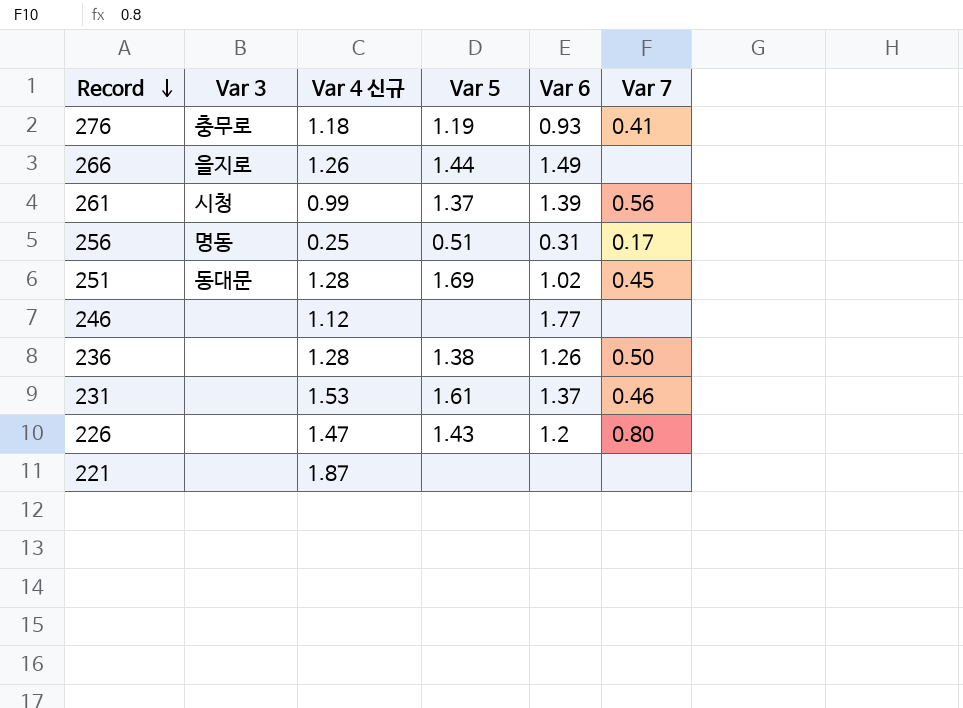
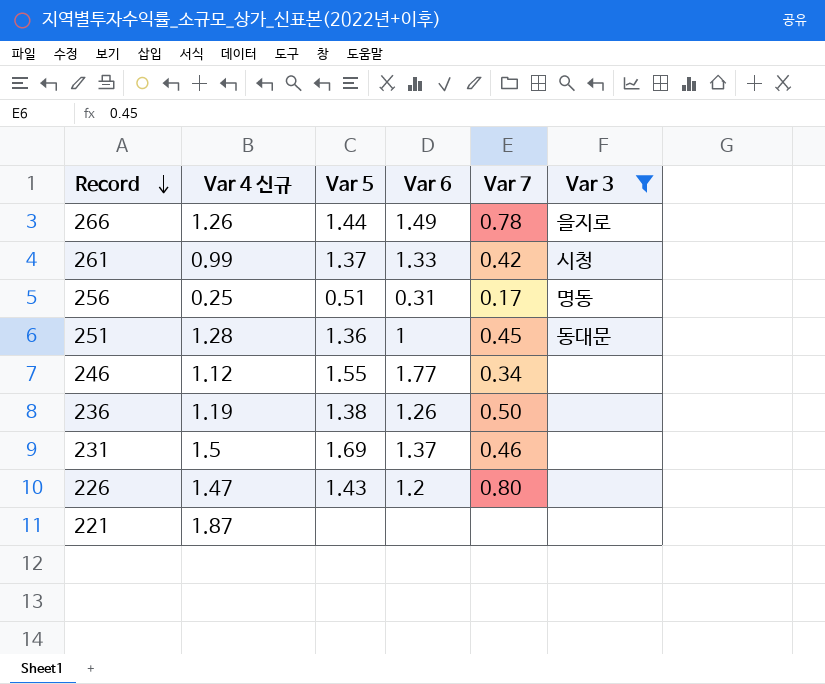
filter: none -> Var 3 != 충무로
column Var 3 | position: 2 -> 6
266 | Var 7: none -> 0.78
261 | Var 6: 1.39 -> 1.33
261 | Var 7: 0.56 -> 0.42
251 | Var 5: 1.69 -> 1.36
251 | Var 6: 1.02 -> 1
246 | Var 5: none -> 1.55
246 | Var 7: none -> 0.34
236 | Var 4 신규: 1.28 -> 1.19
231 | Var 4 신규: 1.53 -> 1.5
231 | Var 5: 1.61 -> 1.69

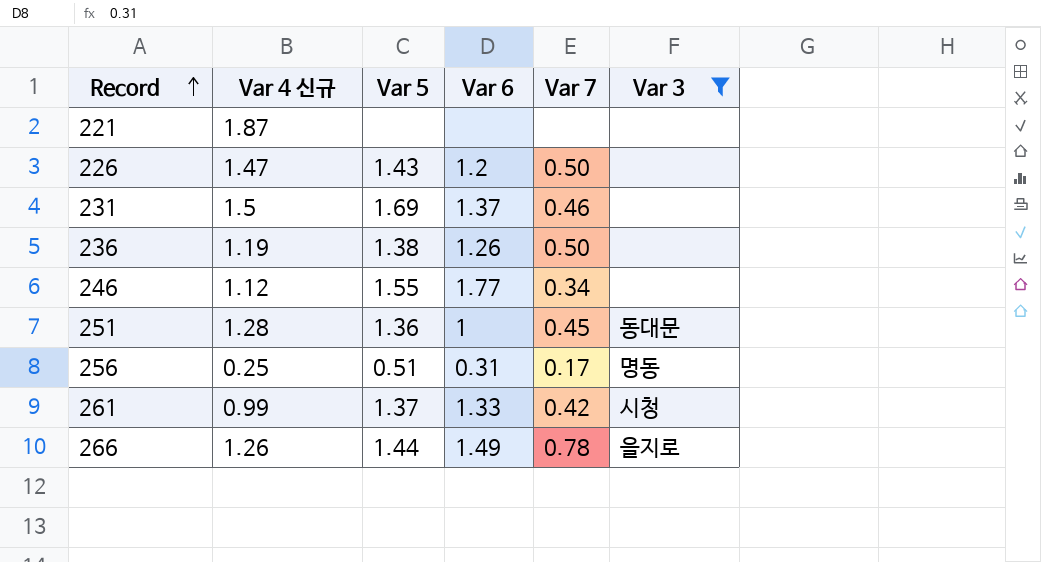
row order: Record descending -> Record ascending
226 | Var 7: 0.80 -> 0.50

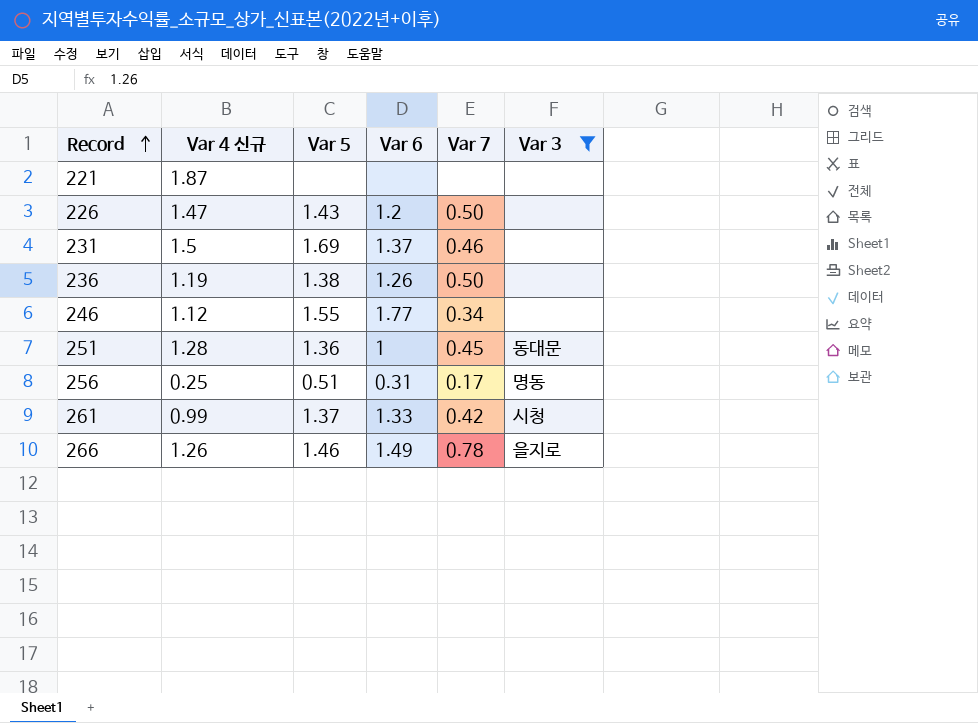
266 | Var 5: 1.44 -> 1.46

